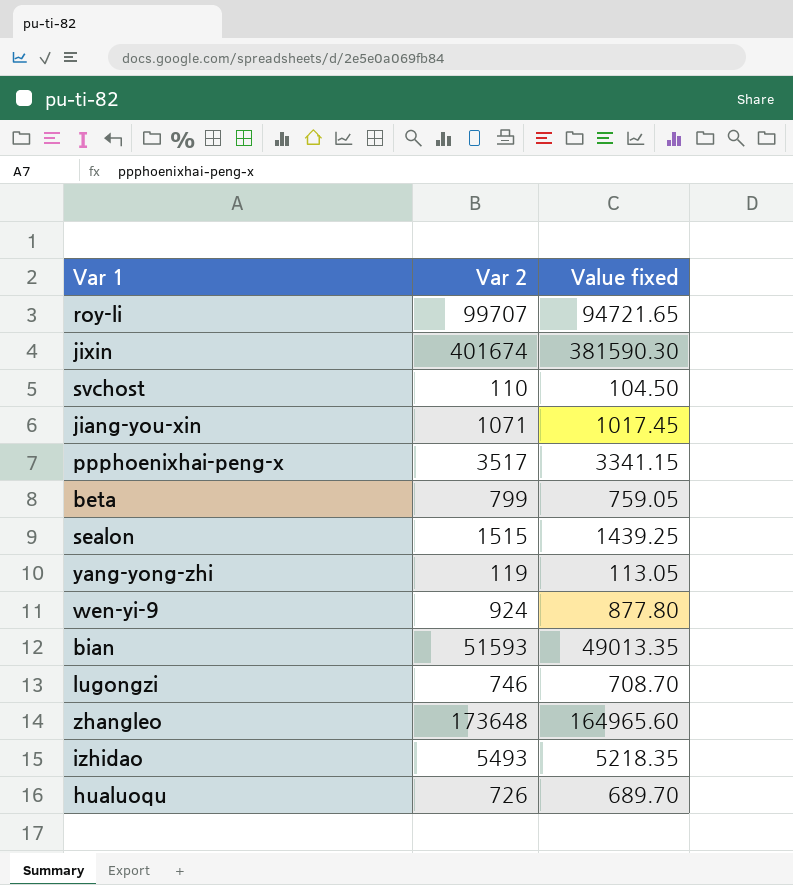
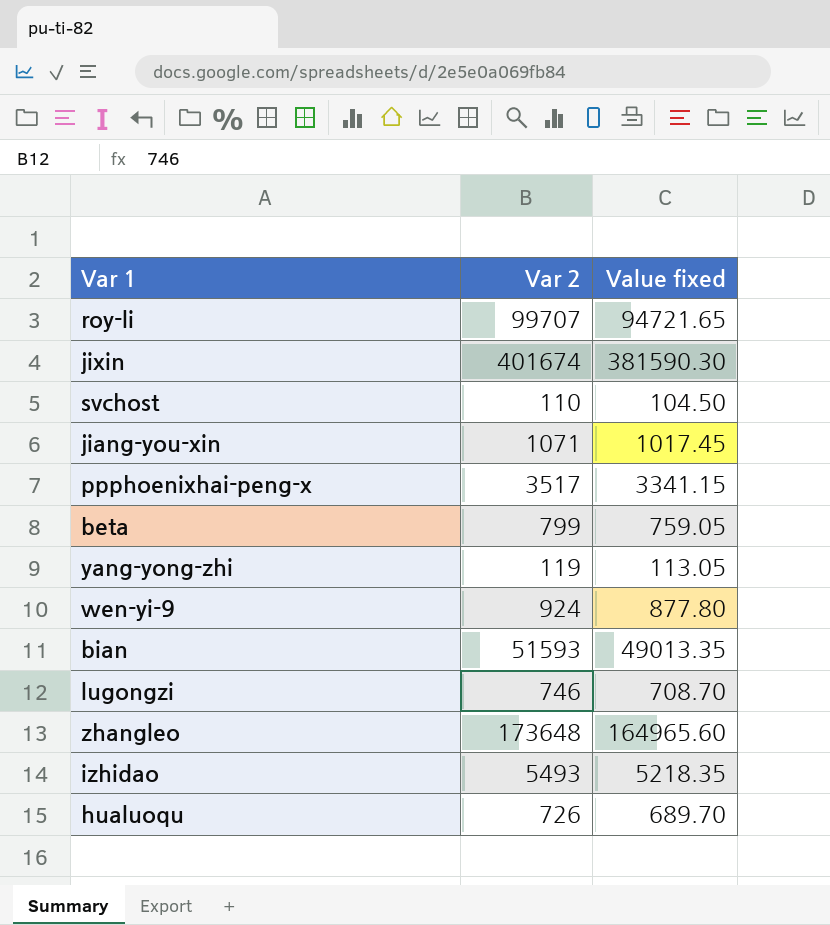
row sealon: 1515 | 1439.25 -> none

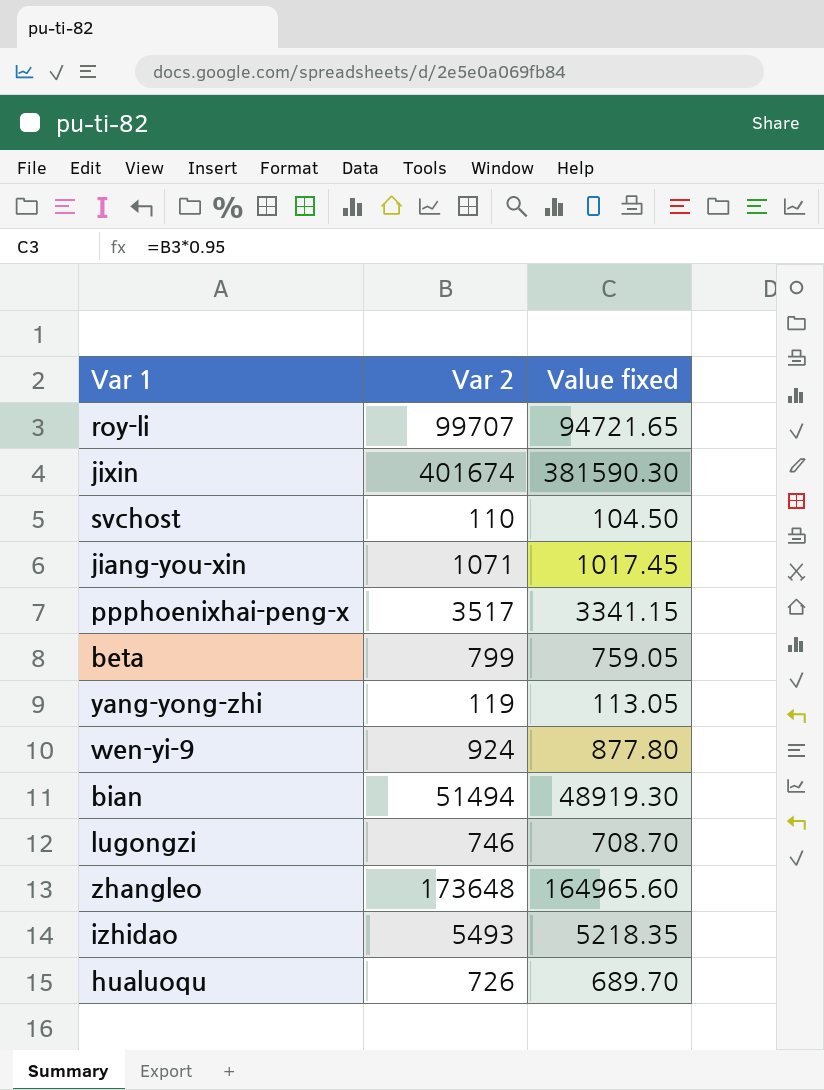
bian | Var 2: 51593 -> 51494
bian | Value fixed: 49013.35 -> 48919.30

